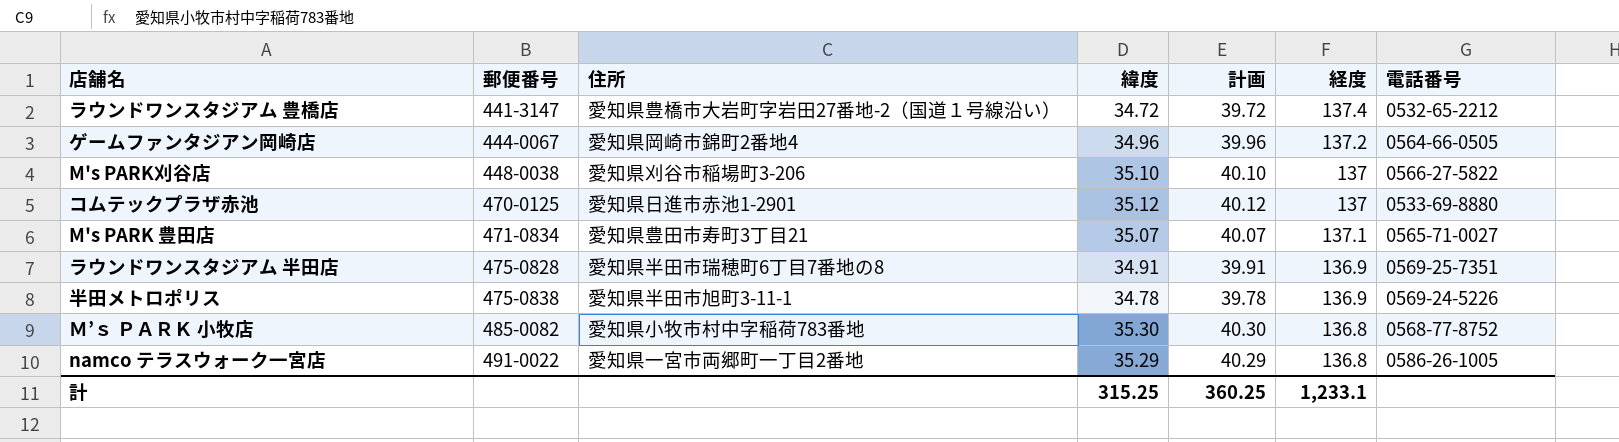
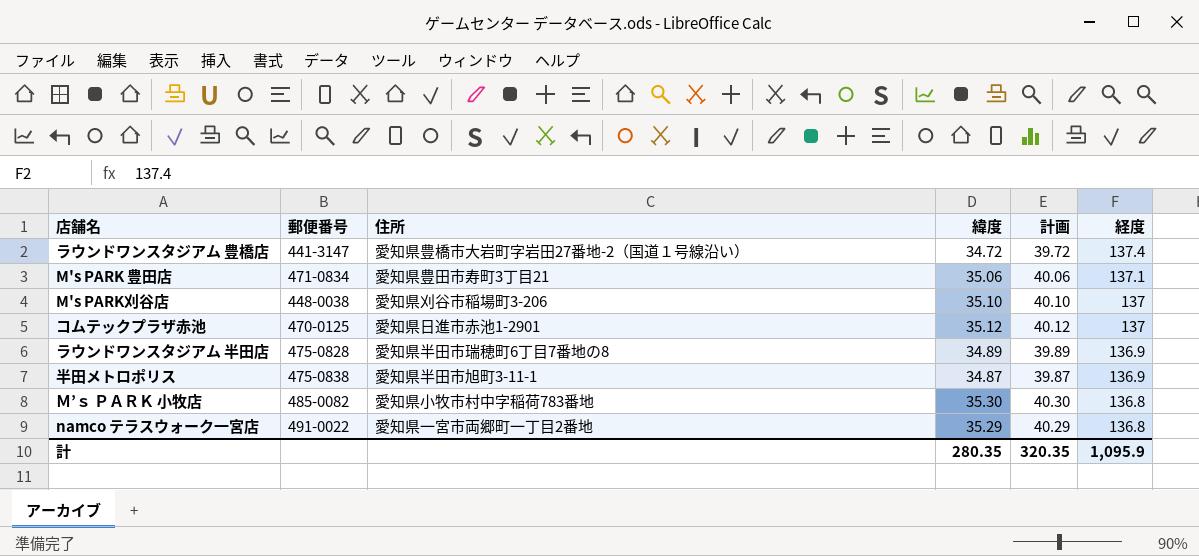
row order: 郵便番号 ascending -> 経度 descending
column 電話番号 | position: 7 -> none
row ゲームファンタジアン岡崎店: 444-0067 | 愛知県岡崎市錦町2番地4 | 34.96 | 39.96 | 137.2 | 0564-66-0505 -> none
M's PARK 豊田店 | 緯度: 35.07 -> 35.06
M's PARK 豊田店 | 計画: 40.07 -> 40.06
ラウンドワンスタジアム 半田店 | 緯度: 34.91 -> 34.89
ラウンドワンスタジアム 半田店 | 計画: 39.91 -> 39.89
半田メトロポリス | 緯度: 34.78 -> 34.87
半田メトロポリス | 計画: 39.78 -> 39.87
計 | 緯度: 315.25 -> 280.35
計 | 計画: 360.25 -> 320.35
計 | 経度: 1,233.1 -> 1,095.9

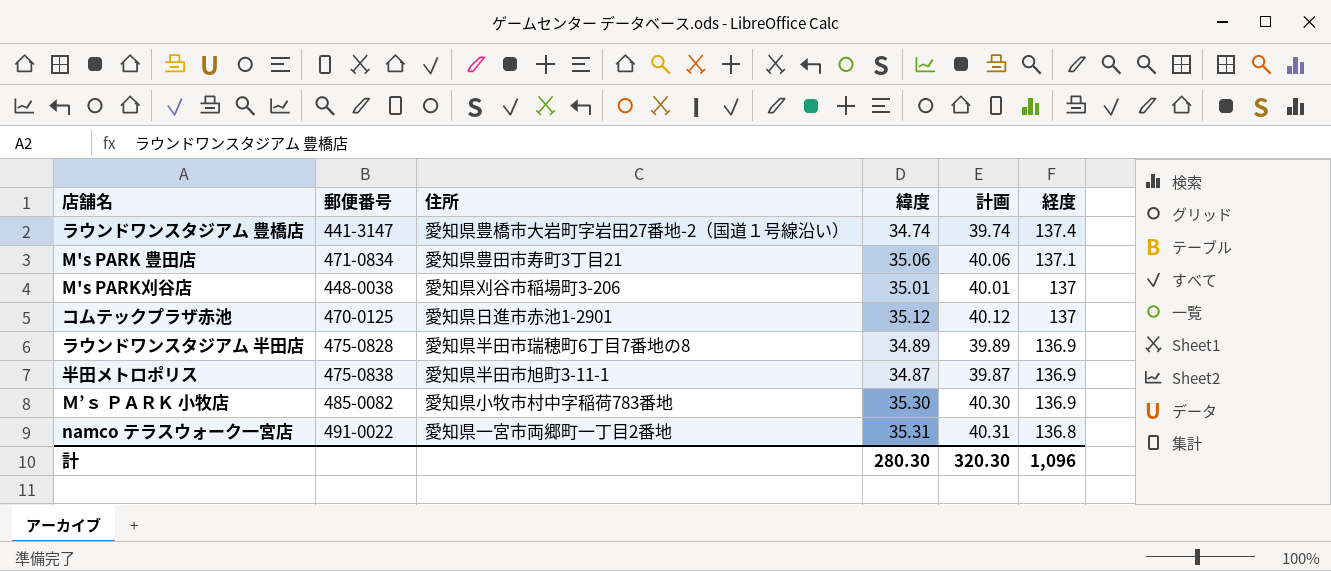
ラウンドワンスタジアム 豊橋店 | 緯度: 34.72 -> 34.74
ラウンドワンスタジアム 豊橋店 | 計画: 39.72 -> 39.74
M's PARK刈谷店 | 緯度: 35.10 -> 35.01
M's PARK刈谷店 | 計画: 40.10 -> 40.01
Ｍ’ｓ ＰＡＲＫ 小牧店 | 経度: 136.8 -> 136.9
namco テラスウォーク一宮店 | 緯度: 35.29 -> 35.31
namco テラスウォーク一宮店 | 計画: 40.29 -> 40.31
計 | 緯度: 280.35 -> 280.30
計 | 計画: 320.35 -> 320.30
計 | 経度: 1,095.9 -> 1,096

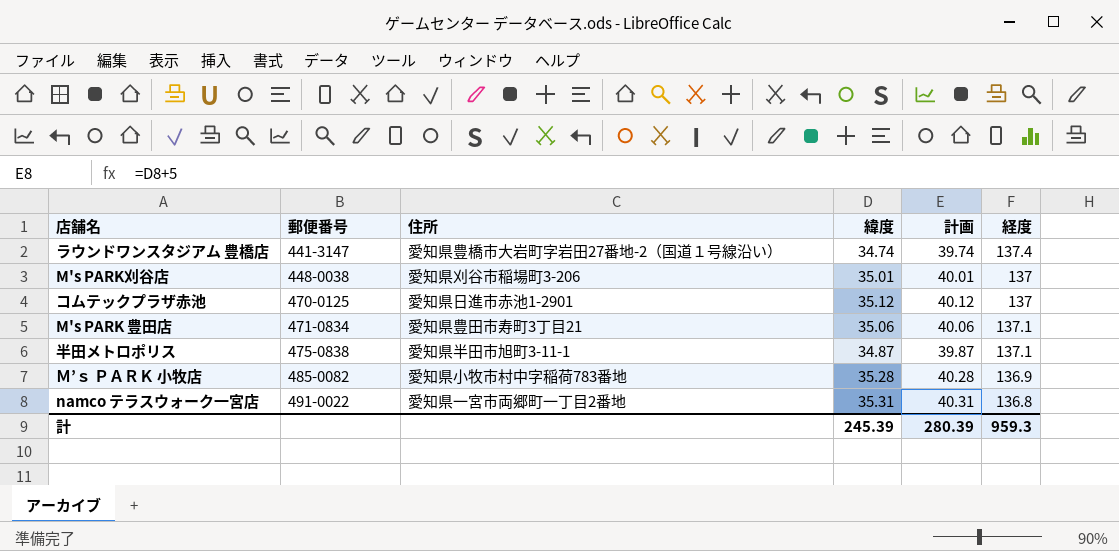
row order: 経度 descending -> 郵便番号 ascending
row ラウンドワンスタジアム 半田店: 475-0828 | 愛知県半田市瑞穂町6丁目7番地の8 | 34.89 | 39.89 | 136.9 -> none
半田メトロポリス | 経度: 136.9 -> 137.1
Ｍ’ｓ ＰＡＲＫ 小牧店 | 緯度: 35.30 -> 35.28
Ｍ’ｓ ＰＡＲＫ 小牧店 | 計画: 40.30 -> 40.28
計 | 緯度: 280.30 -> 245.39
計 | 計画: 320.30 -> 280.39
計 | 経度: 1,096 -> 959.3

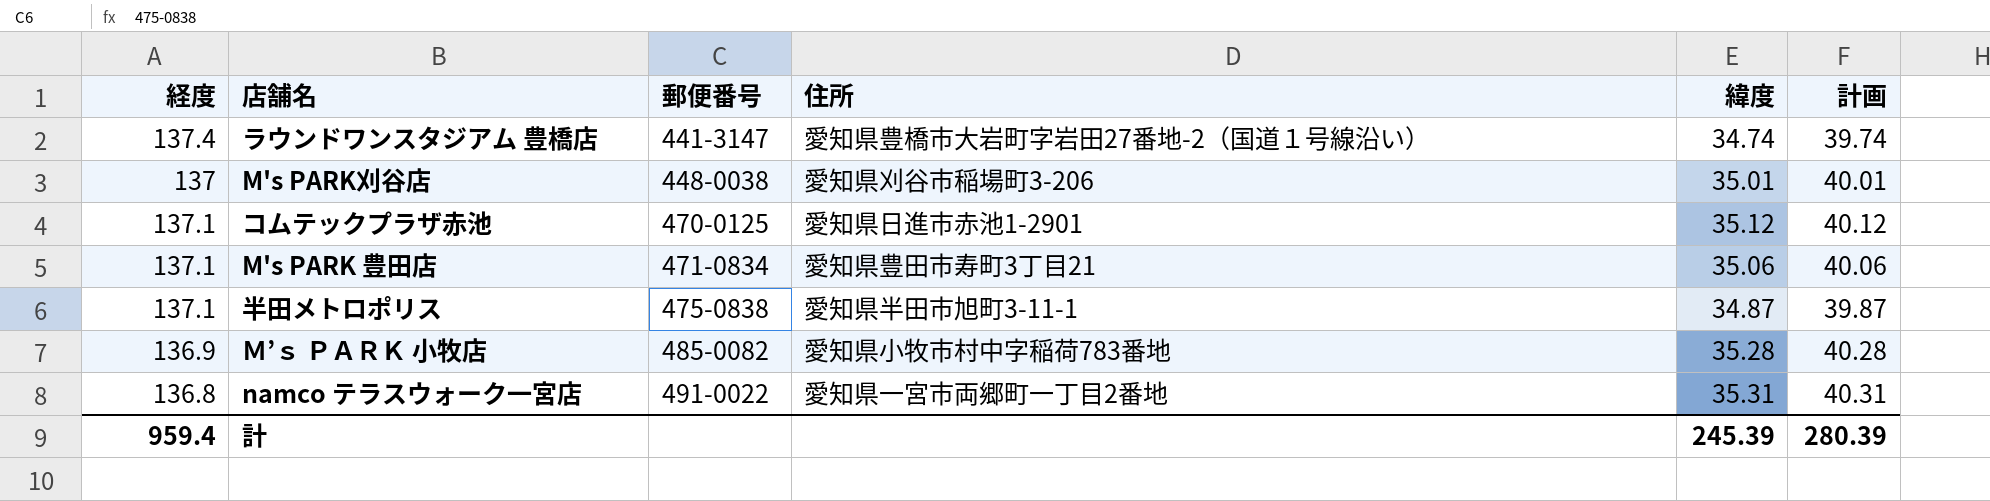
column 経度 | position: 6 -> 1
コムテックプラザ赤池 | 経度: 137 -> 137.1
計 | 経度: 959.3 -> 959.4

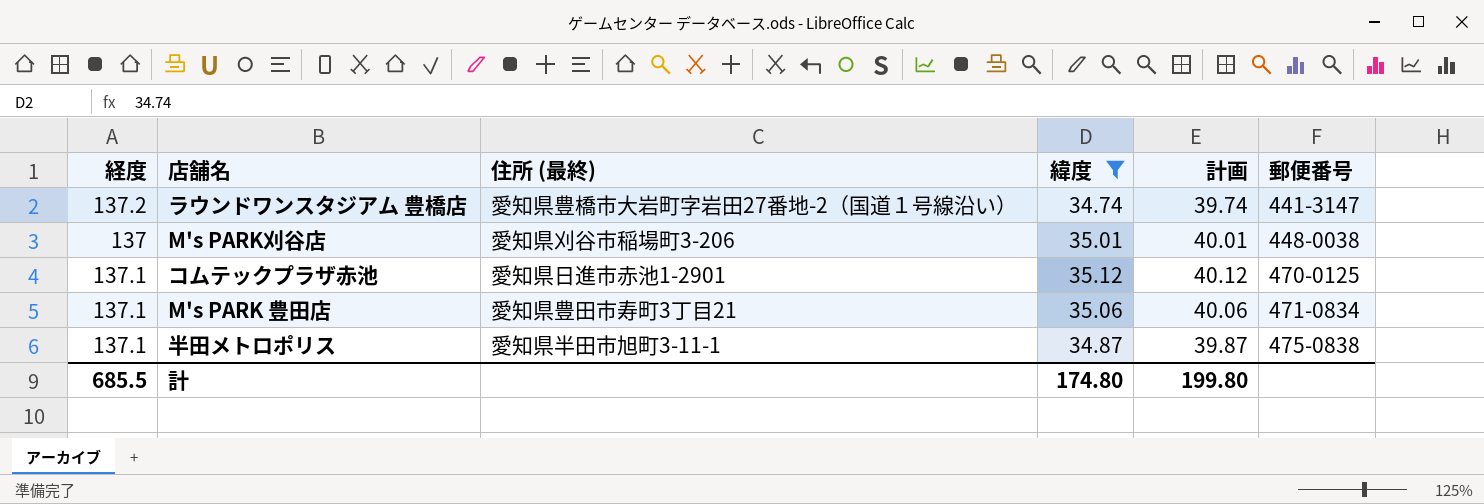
filter: none -> 緯度 <= 35.12
column name: 住所 -> 住所 (最終)
column 郵便番号 | position: 3 -> 6
ラウンドワンスタジアム 豊橋店 | 経度: 137.4 -> 137.2
計 | 経度: 959.4 -> 685.5
計 | 緯度: 245.39 -> 174.80
計 | 計画: 280.39 -> 199.80

